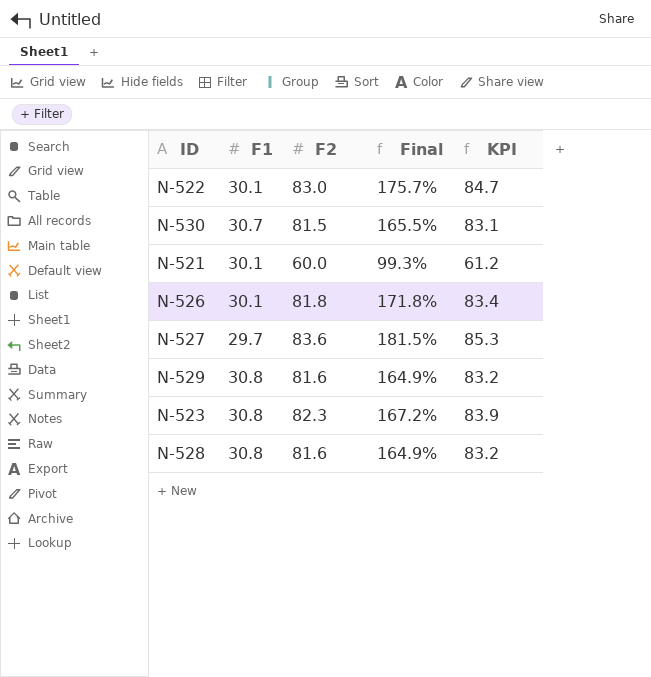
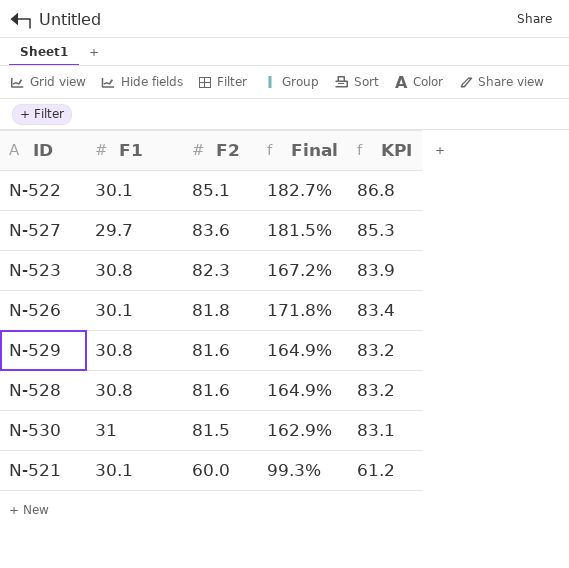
row order: none -> F2 descending
N-522 | F2: 83.0 -> 85.1
N-522 | Final: 175.7% -> 182.7%
N-522 | KPI: 84.7 -> 86.8
N-530 | F1: 30.7 -> 31
N-530 | Final: 165.5% -> 162.9%

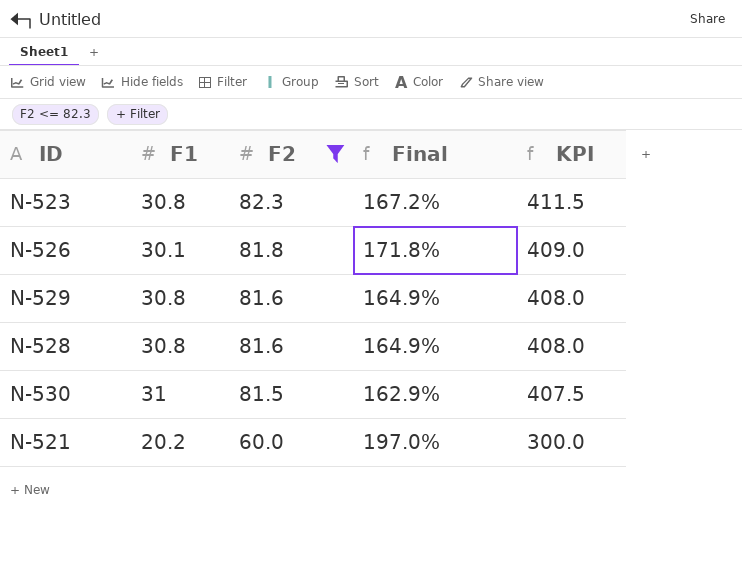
filter: none -> F2 <= 82.3
column KPI | formula: [F2] * 1.02 -> [F2] * 5
N-521 | F1: 30.1 -> 20.2
N-521 | Final: 99.3% -> 197.0%

